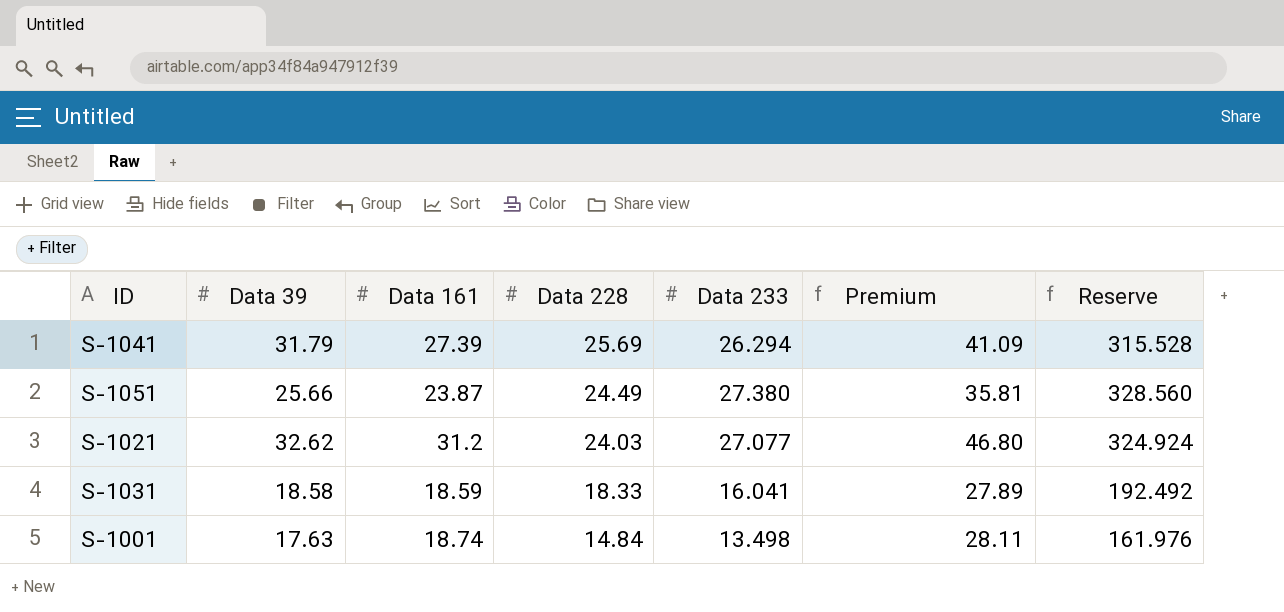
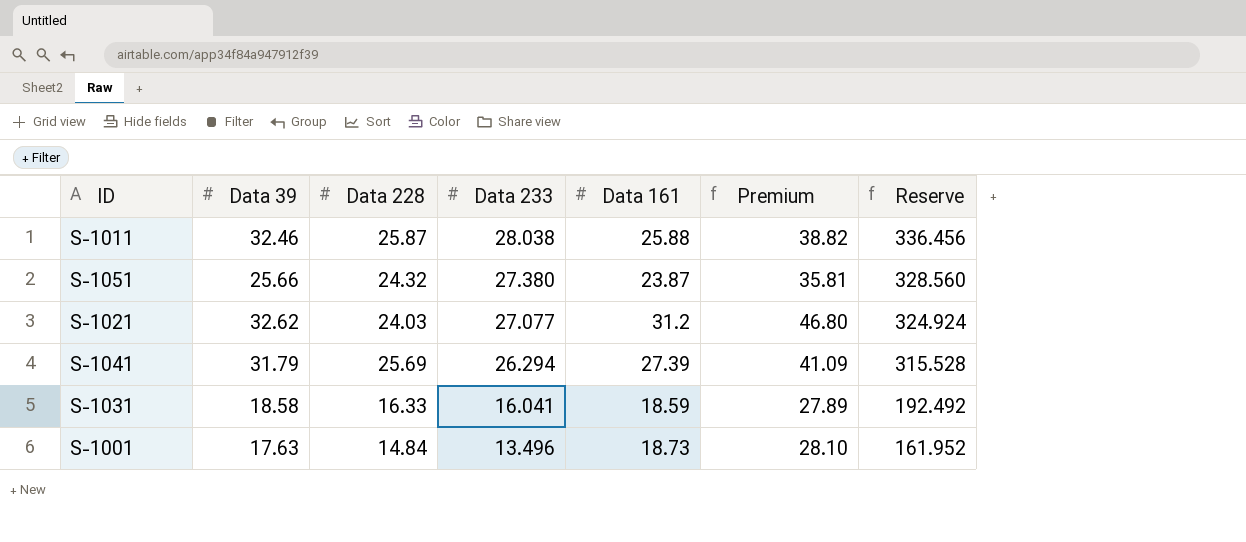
row order: Data 228 descending -> Data 233 descending
column Data 161 | position: 3 -> 5
row S-1011: none -> 32.46 | 25.87 | 28.038 | 25.88 | 38.82 | 336.456
S-1051 | Data 228: 24.49 -> 24.32
S-1031 | Data 228: 18.33 -> 16.33
S-1001 | Data 233: 13.498 -> 13.496
S-1001 | Data 161: 18.74 -> 18.73
S-1001 | Premium: 28.11 -> 28.10
S-1001 | Reserve: 161.976 -> 161.952

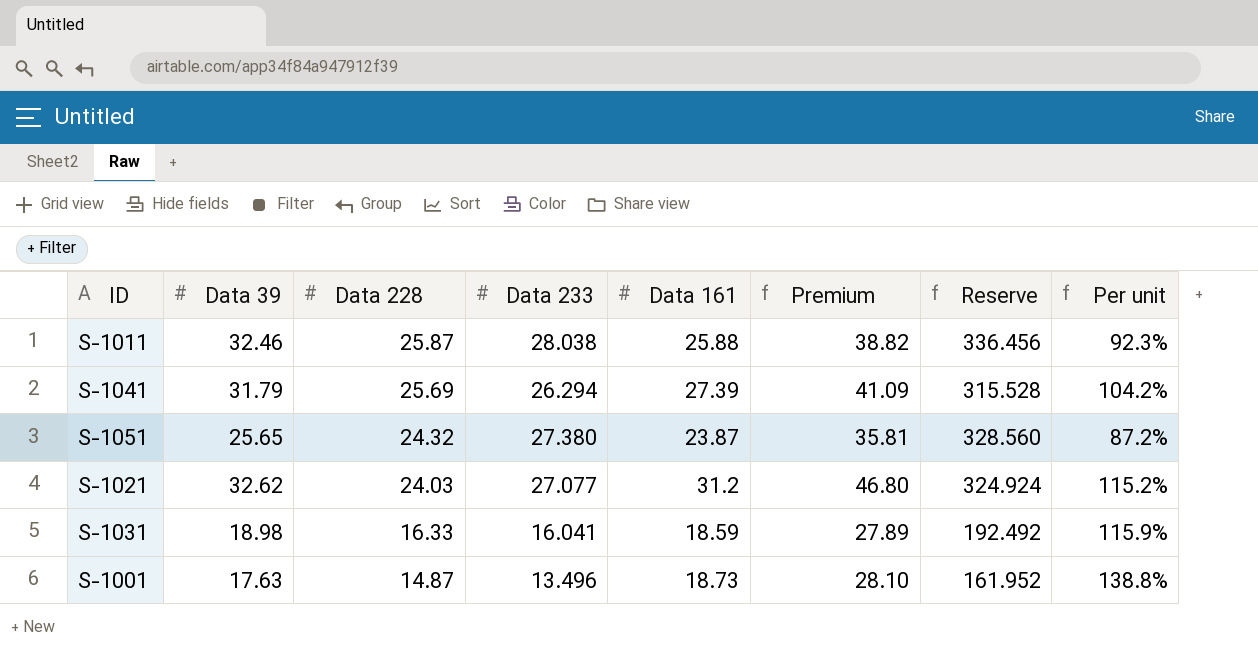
row order: Data 233 descending -> Data 228 descending
column Per unit | formula: none -> [Data 161] / [Data 233]
S-1051 | Data 39: 25.66 -> 25.65
S-1031 | Data 39: 18.58 -> 18.98
S-1001 | Data 228: 14.84 -> 14.87

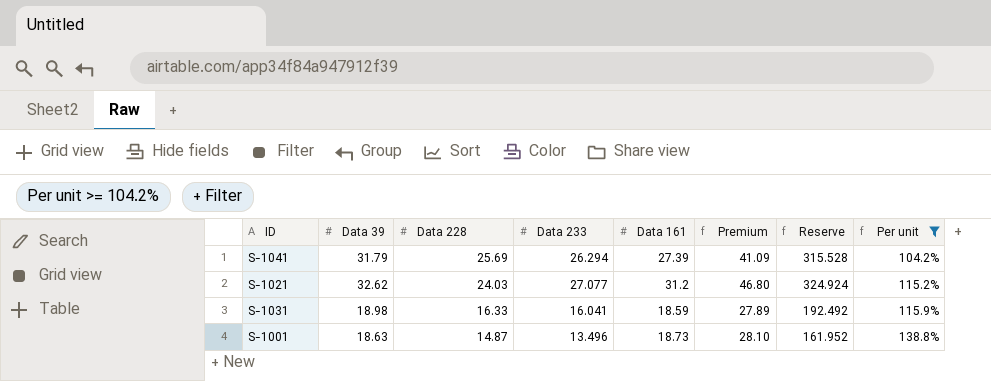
filter: none -> Per unit >= 104.2%
S-1001 | Data 39: 17.63 -> 18.63

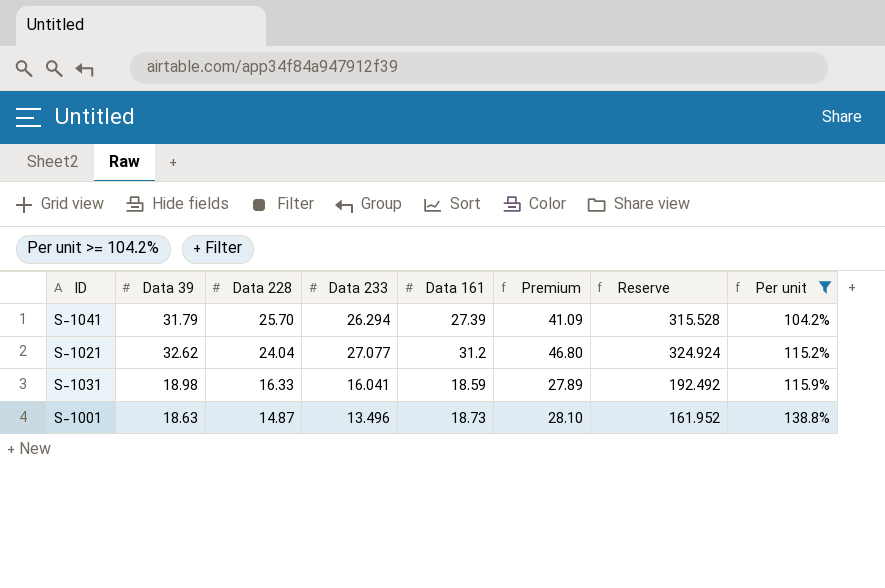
S-1041 | Data 228: 25.69 -> 25.70
S-1021 | Data 228: 24.03 -> 24.04

